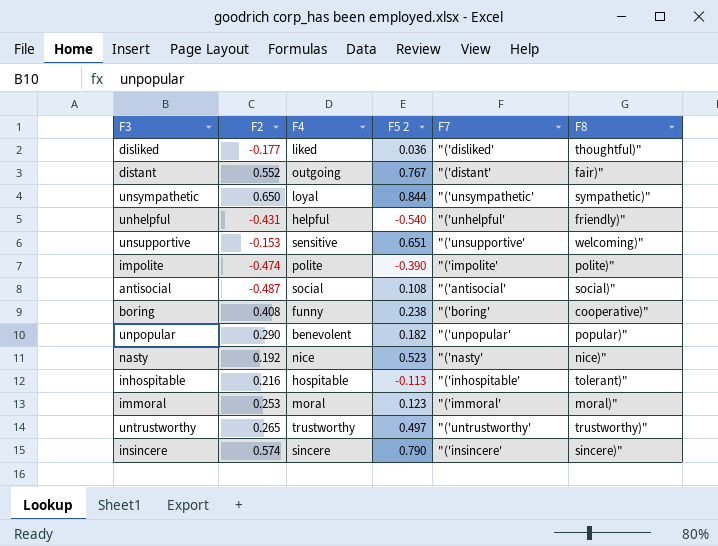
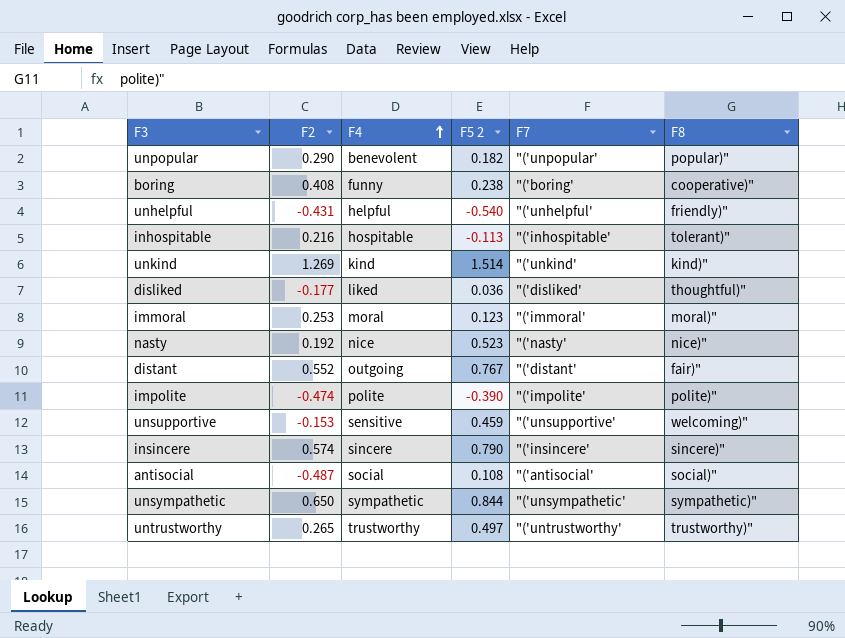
row order: none -> F4 ascending
row unkind: none -> 1.269 | kind | 1.514 | "('unkind' | kind)"
unsupportive | F5 2: 0.651 -> 0.459
unsympathetic | F4: loyal -> sympathetic

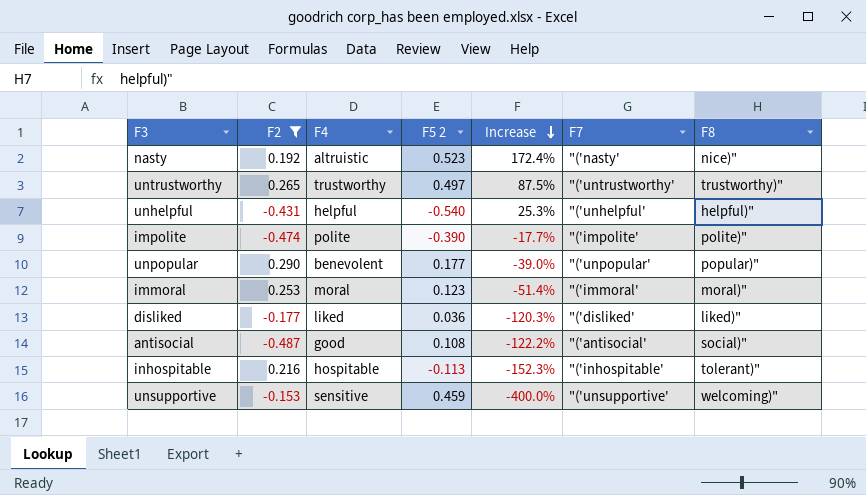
filter: none -> F2 <= 0.290
row order: F4 ascending -> Increase descending
column Increase | formula: none -> ([F5 2] - [F2]) / [F2]
nasty | F4: nice -> altruistic
unhelpful | F8: friendly)" -> helpful)"
unpopular | F5 2: 0.182 -> 0.177
disliked | F8: thoughtful)" -> liked)"
antisocial | F4: social -> good

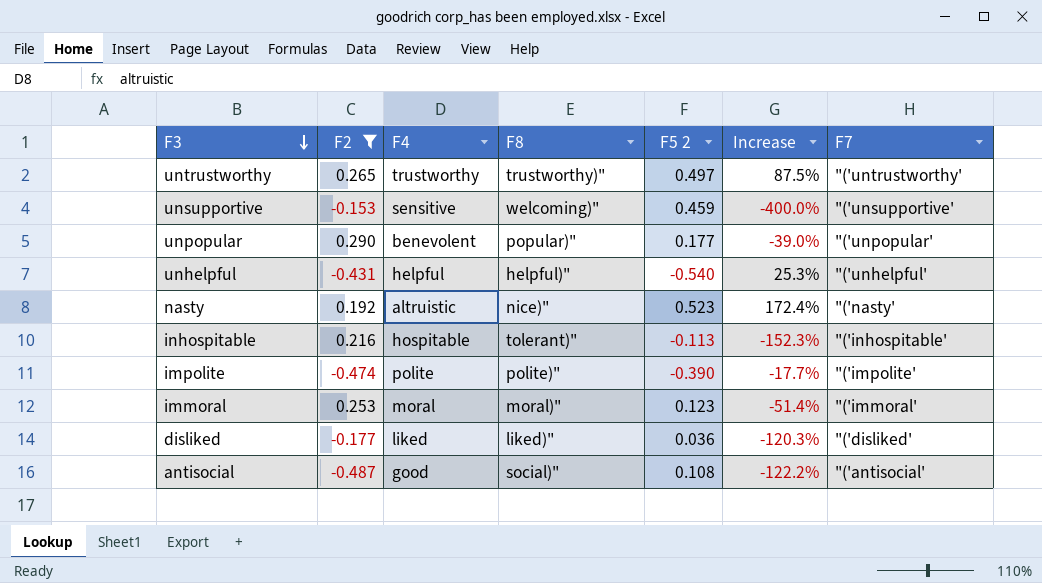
row order: Increase descending -> F3 descending
column F8 | position: 7 -> 4

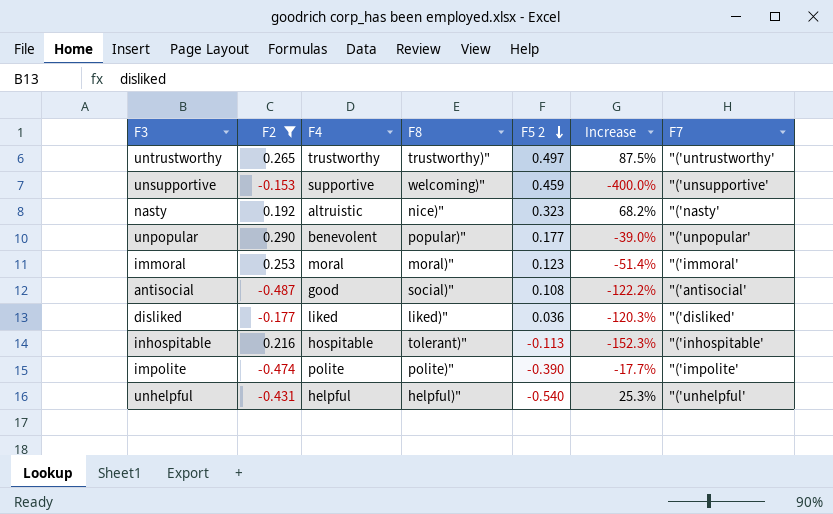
row order: F3 descending -> F5 2 descending
unsupportive | F4: sensitive -> supportive
nasty | F5 2: 0.523 -> 0.323
nasty | Increase: 172.4% -> 68.2%

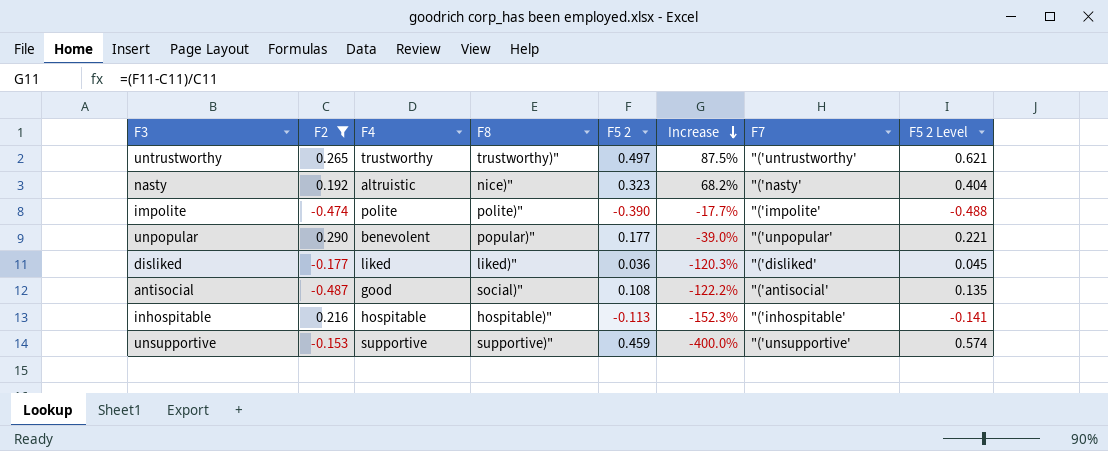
row order: F5 2 descending -> Increase descending
column F5 2 Level | formula: none -> [F5 2] * 1.25
row immoral: 0.253 | moral | moral)" | 0.123 | -51.4% | "('immoral' -> none
row unhelpful: -0.431 | helpful | helpful)" | -0.540 | 25.3% | "('unhelpful' -> none
inhospitable | F8: tolerant)" -> hospitable)"
unsupportive | F8: welcoming)" -> supportive)"

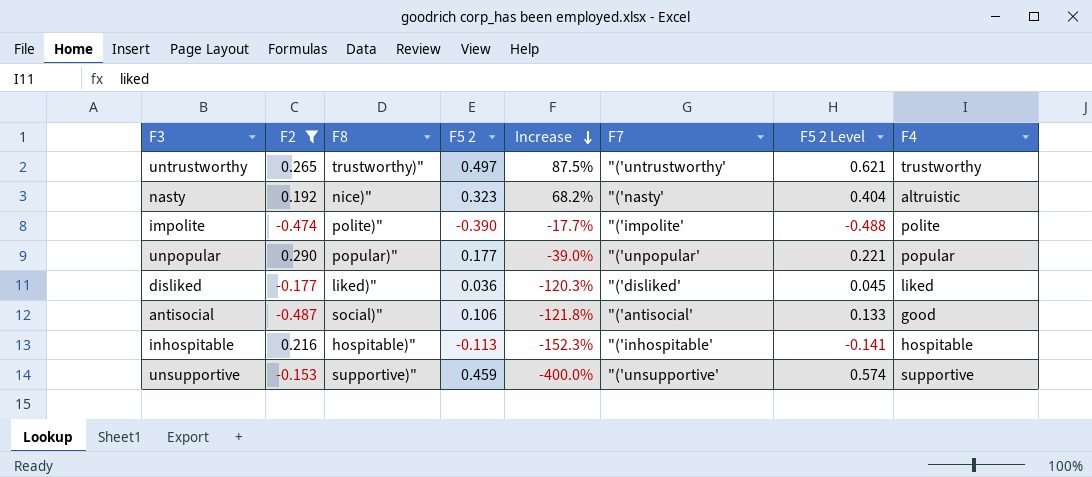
column F4 | position: 3 -> 8
unpopular | F4: benevolent -> popular
antisocial | F5 2: 0.108 -> 0.106
antisocial | Increase: -122.2% -> -121.8%
antisocial | F5 2 Level: 0.135 -> 0.133

